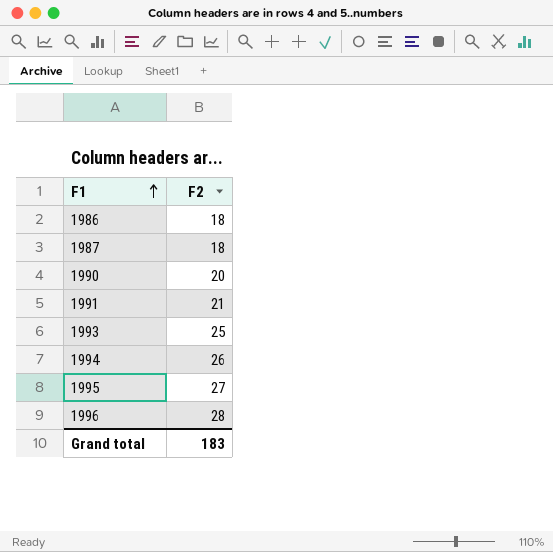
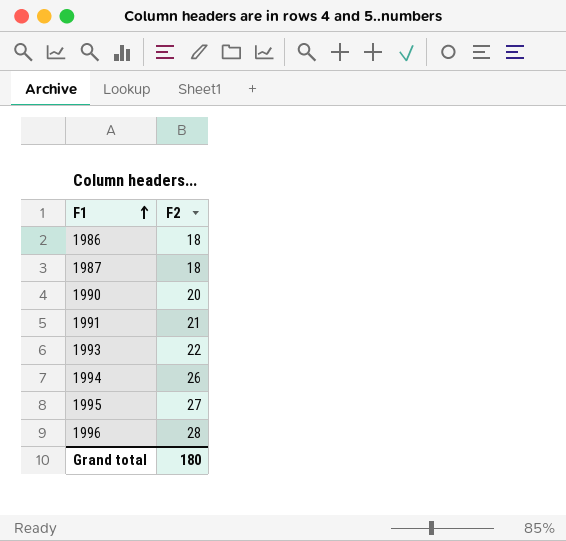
1993 | F2: 25 -> 22
Grand total | F2: 183 -> 180

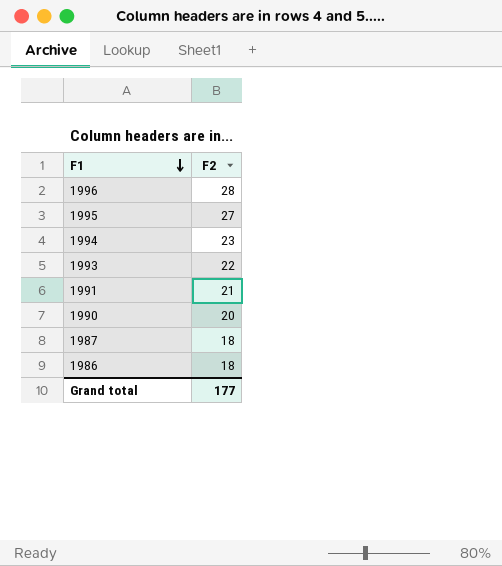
row order: F1 ascending -> F1 descending
1994 | F2: 26 -> 23
Grand total | F2: 180 -> 177

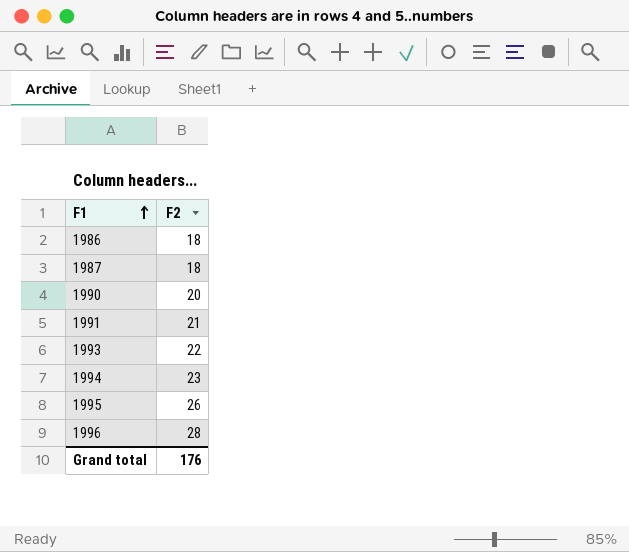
row order: F1 descending -> F1 ascending
1995 | F2: 27 -> 26
Grand total | F2: 177 -> 176

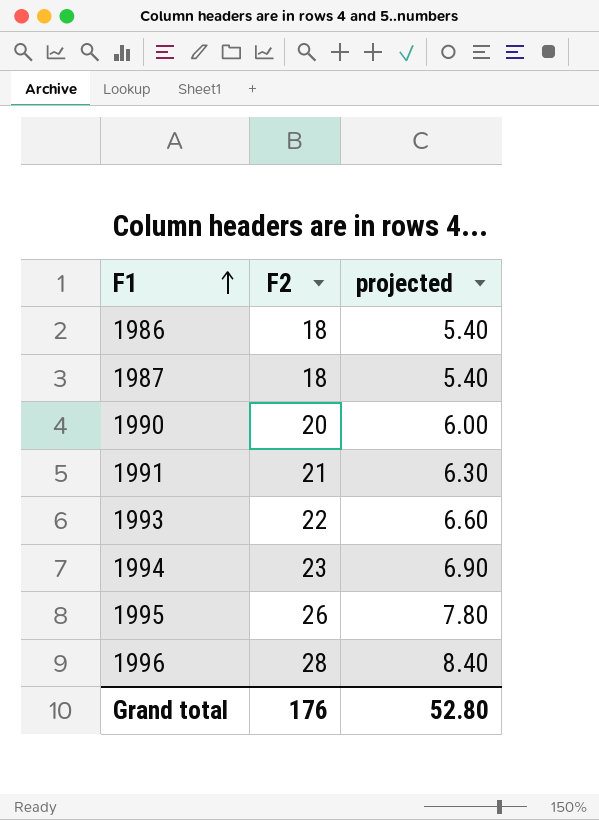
column projected | formula: none -> [F2] * 0.3

